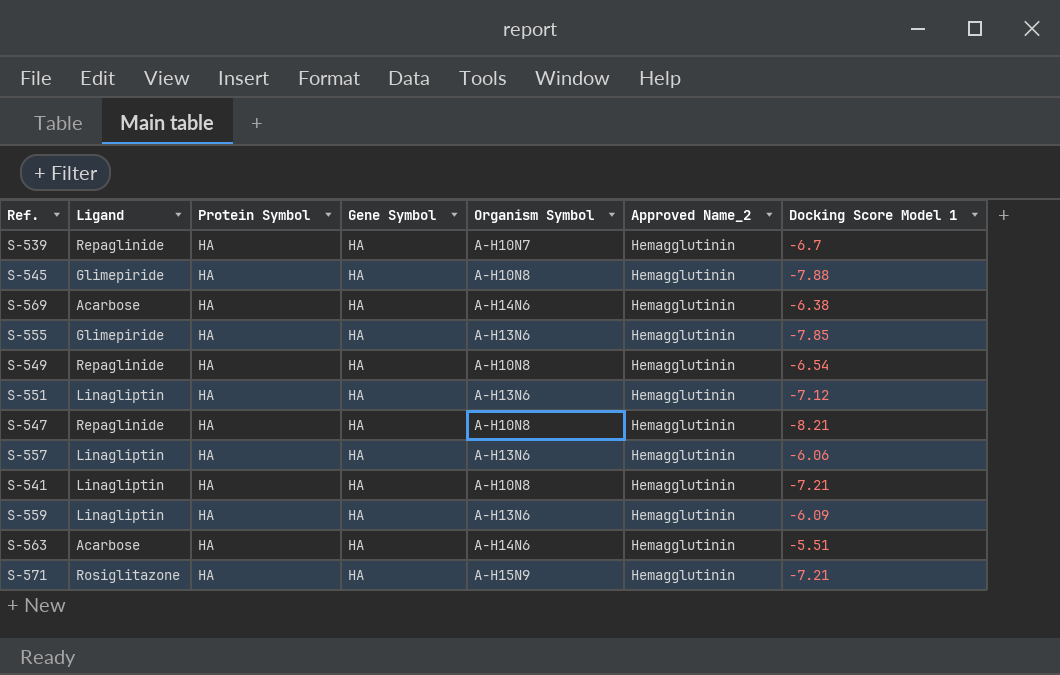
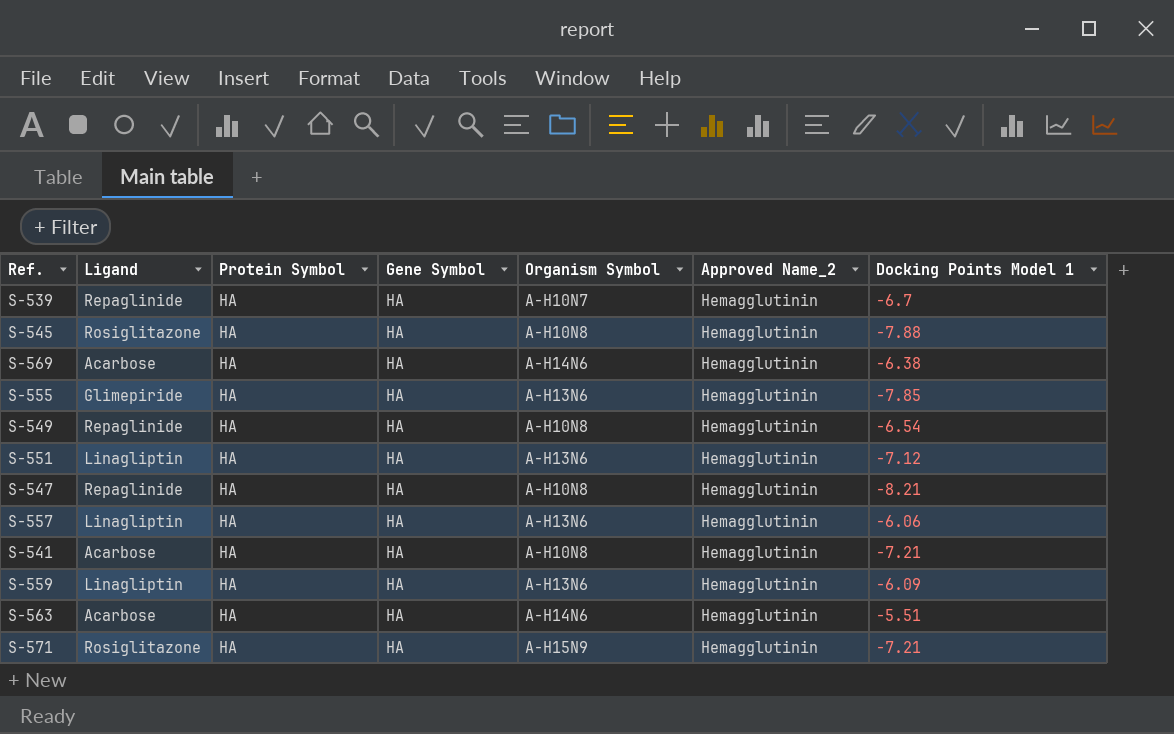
column name: Docking Score Model 1 -> Docking Points Model 1
S-545 | Ligand: Glimepiride -> Rosiglitazone
S-541 | Ligand: Linagliptin -> Acarbose

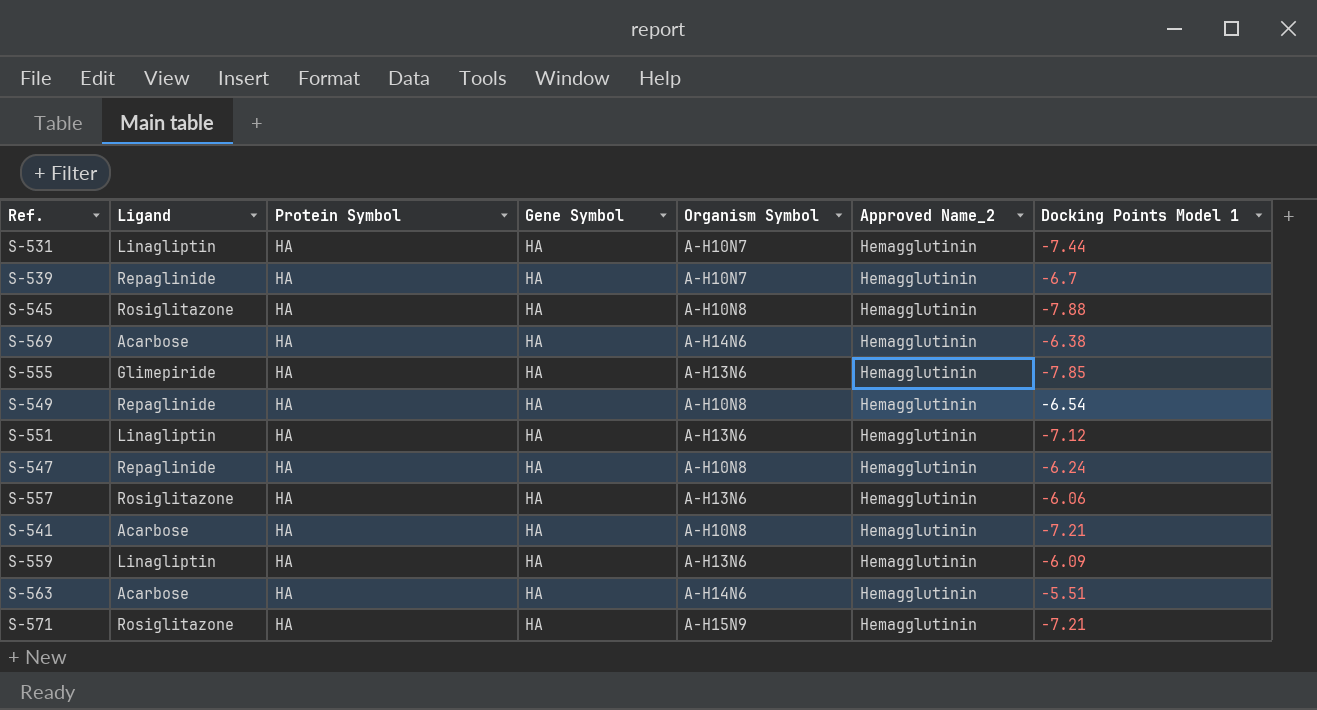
row S-531: none -> Linagliptin | HA | HA | A-H10N7 | Hemagglutinin | -7.44
S-547 | Docking Points Model 1: -8.21 -> -6.24
S-557 | Ligand: Linagliptin -> Rosiglitazone

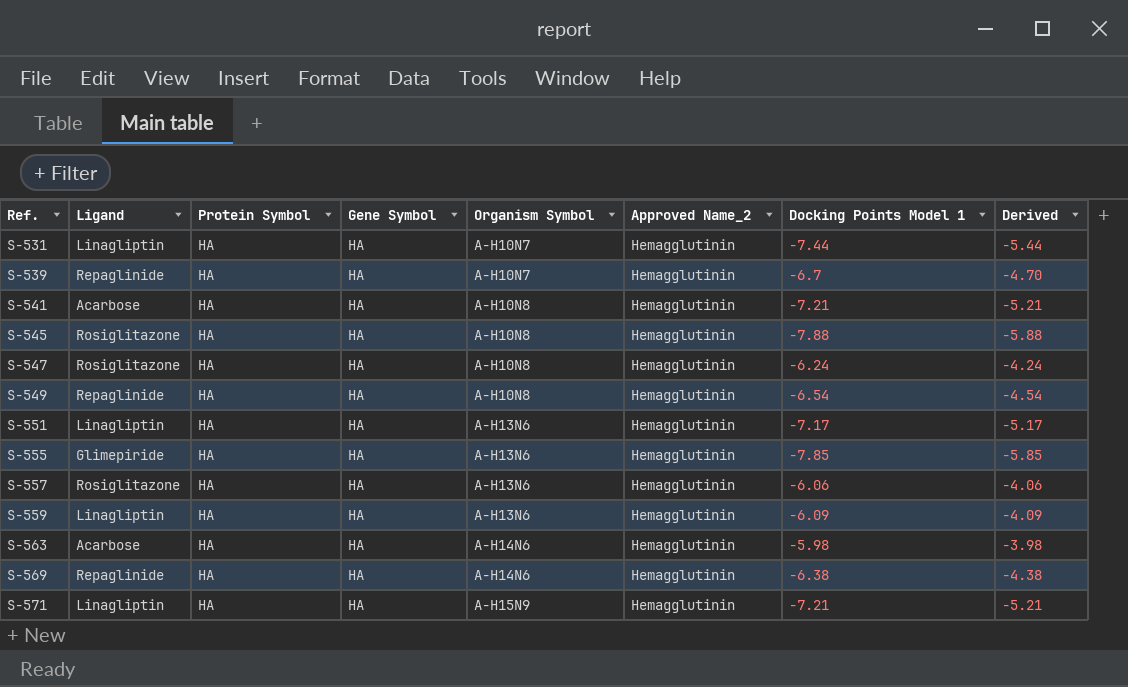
row order: none -> Ref. ascending
column Derived | formula: none -> [Docking Points Model 1] + 2
S-547 | Ligand: Repaglinide -> Rosiglitazone
S-551 | Docking Points Model 1: -7.12 -> -7.17
S-563 | Docking Points Model 1: -5.51 -> -5.98
S-569 | Ligand: Acarbose -> Repaglinide
S-571 | Ligand: Rosiglitazone -> Linagliptin

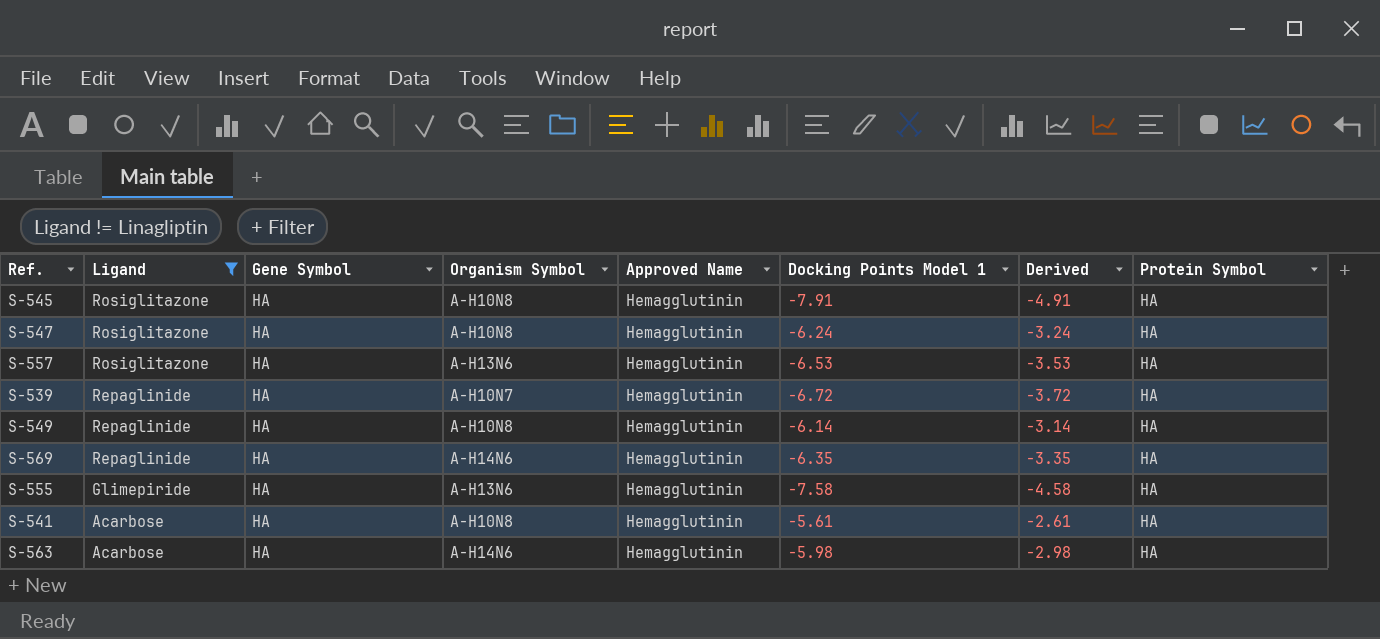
filter: none -> Ligand != Linagliptin
row order: Ref. ascending -> Ligand descending
column name: Approved Name_2 -> Approved Name
column Derived | formula: [Docking Points Model 1] + 2 -> [Docking Points Model 1] + 3
column Protein Symbol | position: 3 -> 8
S-545 | Docking Points Model 1: -7.88 -> -7.91
S-557 | Docking Points Model 1: -6.06 -> -6.53
S-539 | Docking Points Model 1: -6.7 -> -6.72
S-549 | Docking Points Model 1: -6.54 -> -6.14
S-569 | Docking Points Model 1: -6.38 -> -6.35
S-555 | Docking Points Model 1: -7.85 -> -7.58
S-541 | Docking Points Model 1: -7.21 -> -5.61

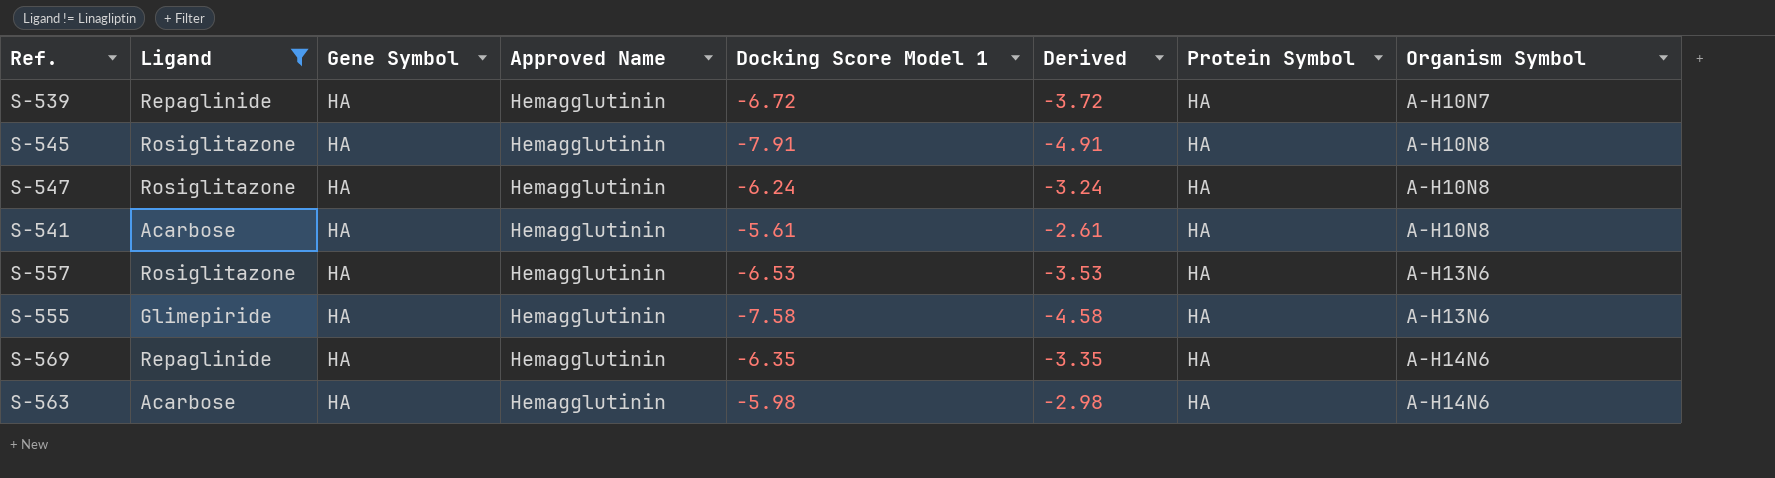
row order: Ligand descending -> Organism Symbol ascending
column name: Docking Points Model 1 -> Docking Score Model 1
column Organism Symbol | position: 4 -> 8
row S-549: Repaglinide | HA | A-H10N8 | Hemagglutinin | -6.14 | -3.14 | HA -> none

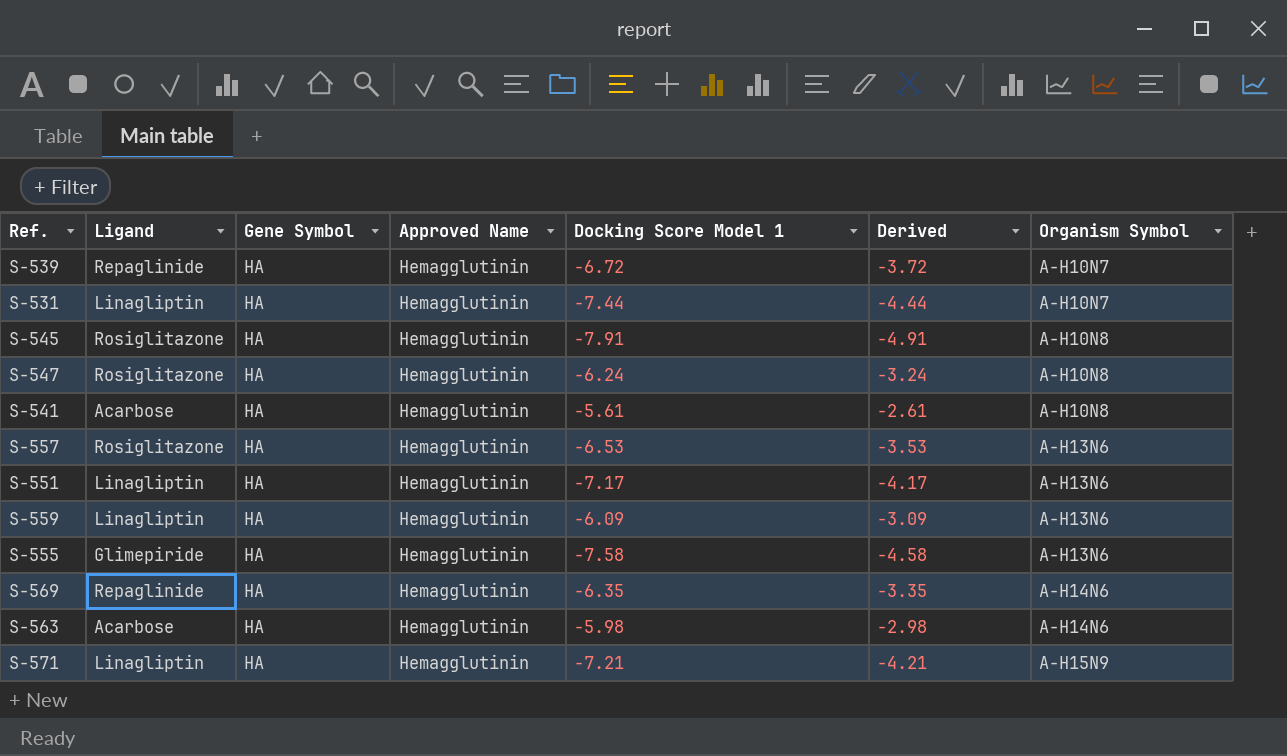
filter: Ligand != Linagliptin -> none
column Protein Symbol | position: 7 -> none

